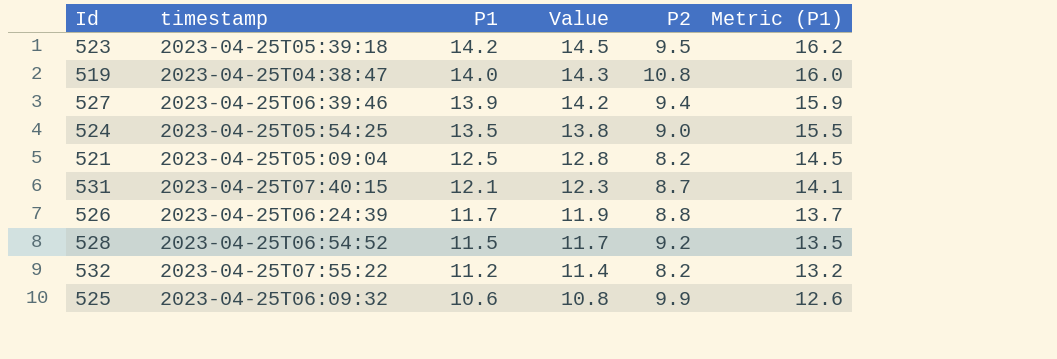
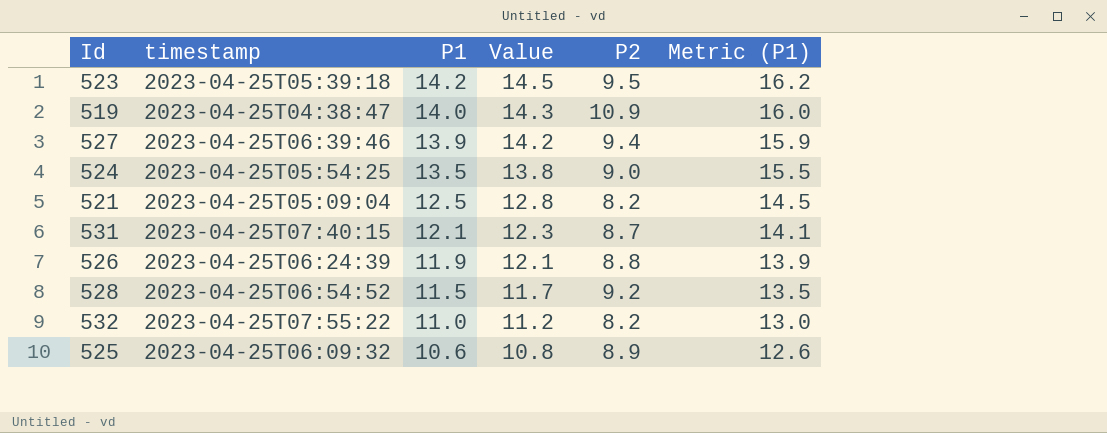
519 | P2: 10.8 -> 10.9
526 | P1: 11.7 -> 11.9
526 | Value: 11.9 -> 12.1
526 | Metric (P1): 13.7 -> 13.9
532 | P1: 11.2 -> 11.0
532 | Value: 11.4 -> 11.2
532 | Metric (P1): 13.2 -> 13.0
525 | P2: 9.9 -> 8.9

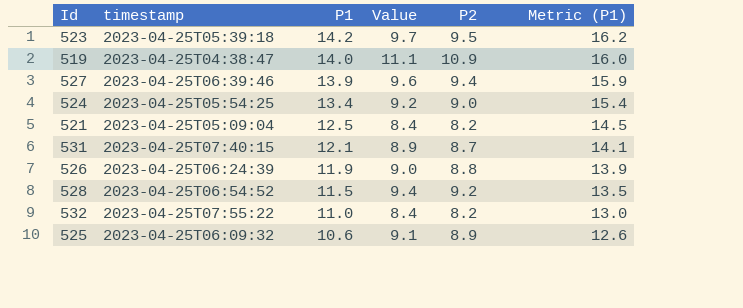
column Value | formula: [P1] * 1.02 -> [P2] * 1.02
524 | P1: 13.5 -> 13.4
524 | Metric (P1): 15.5 -> 15.4

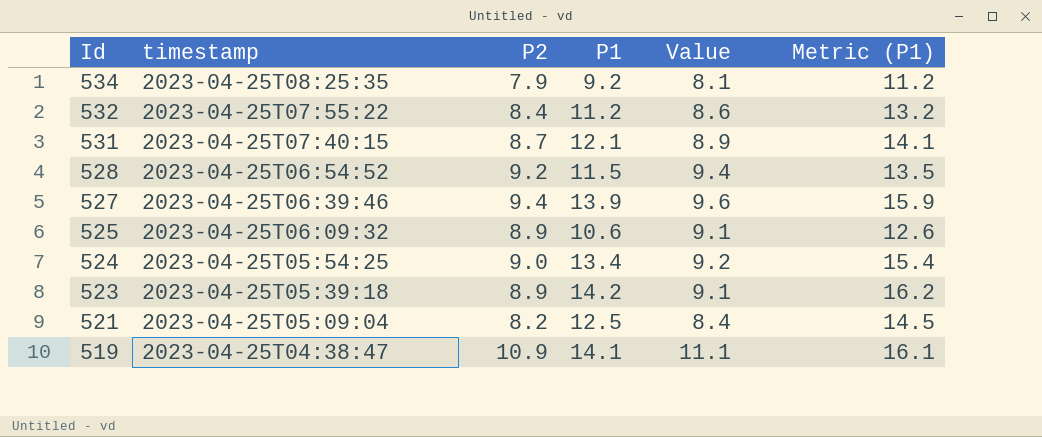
row order: P1 descending -> Id descending
column P2 | position: 5 -> 3
row 526: 2023-04-25T06:24:39 | 11.9 | 9.0 | 8.8 | 13.9 -> none
row 534: none -> 2023-04-25T08:25:35 | 7.9 | 9.2 | 8.1 | 11.2
532 | P2: 8.2 -> 8.4
532 | P1: 11.0 -> 11.2
532 | Value: 8.4 -> 8.6
532 | Metric (P1): 13.0 -> 13.2
523 | P2: 9.5 -> 8.9
523 | Value: 9.7 -> 9.1
519 | P1: 14.0 -> 14.1
519 | Metric (P1): 16.0 -> 16.1

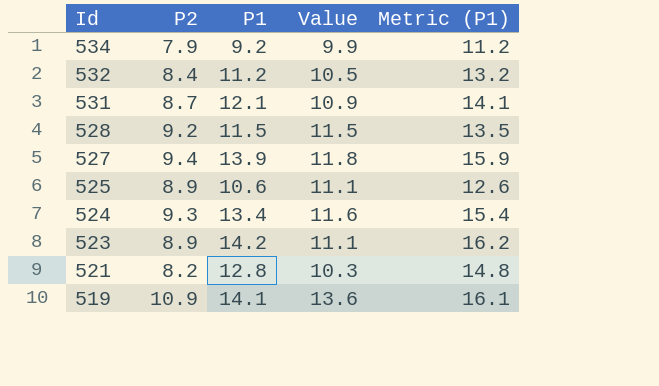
column timestamp | position: 2 -> none
column Value | formula: [P2] * 1.02 -> [P2] * 1.25
524 | P2: 9.0 -> 9.3
521 | P1: 12.5 -> 12.8
521 | Metric (P1): 14.5 -> 14.8

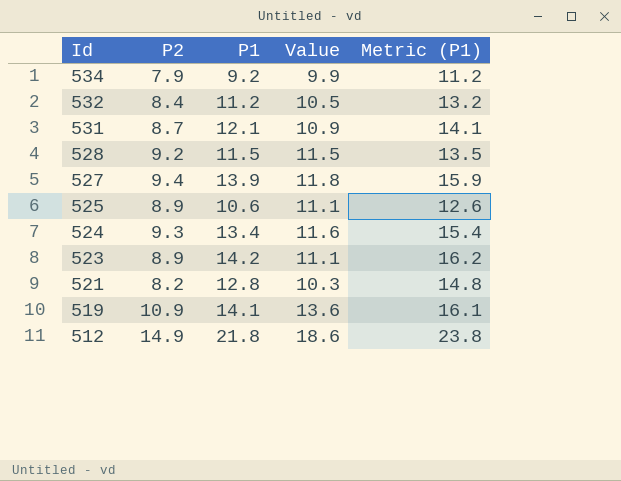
row 512: none -> 14.9 | 21.8 | 18.6 | 23.8

